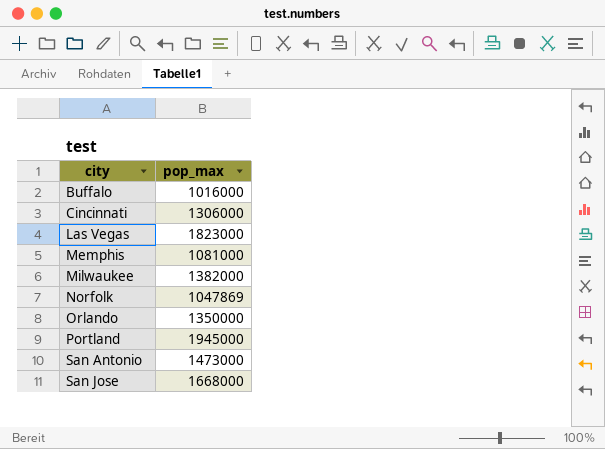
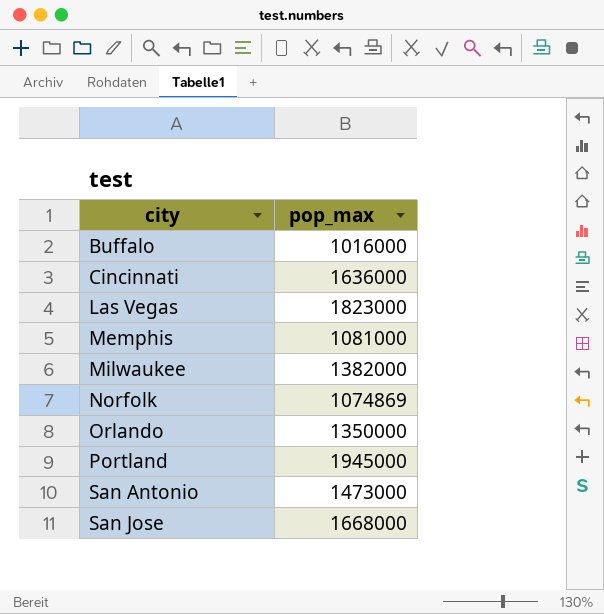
Cincinnati | pop_max: 1306000 -> 1636000
Norfolk | pop_max: 1047869 -> 1074869

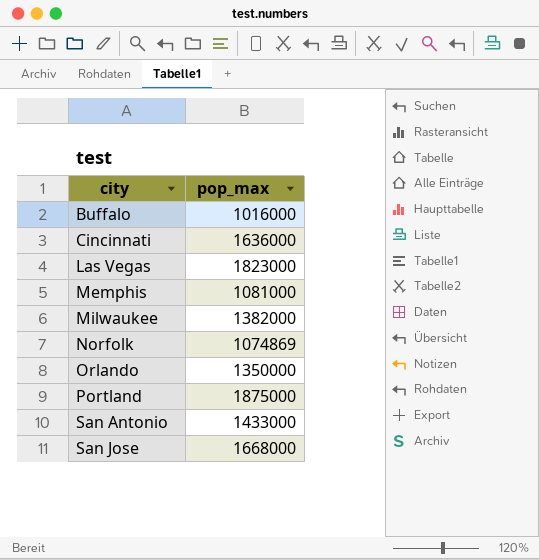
Portland | pop_max: 1945000 -> 1875000
San Antonio | pop_max: 1473000 -> 1433000

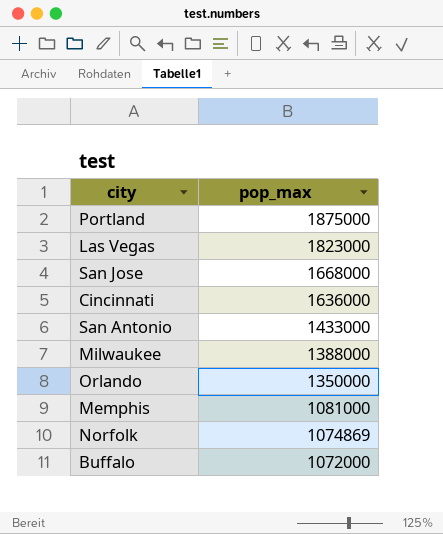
row order: city ascending -> pop_max descending
Milwaukee | pop_max: 1382000 -> 1388000
Buffalo | pop_max: 1016000 -> 1072000

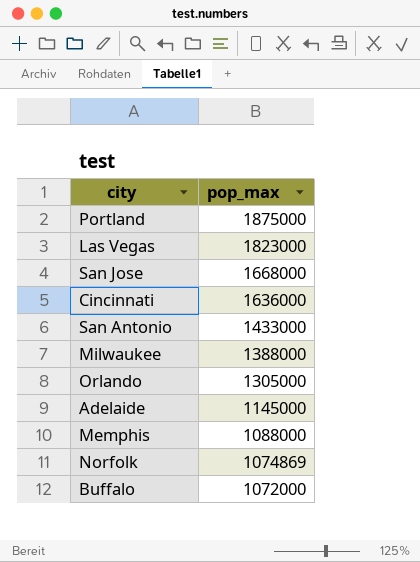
Orlando | pop_max: 1350000 -> 1305000
row Adelaide: none -> 1145000
Memphis | pop_max: 1081000 -> 1088000

